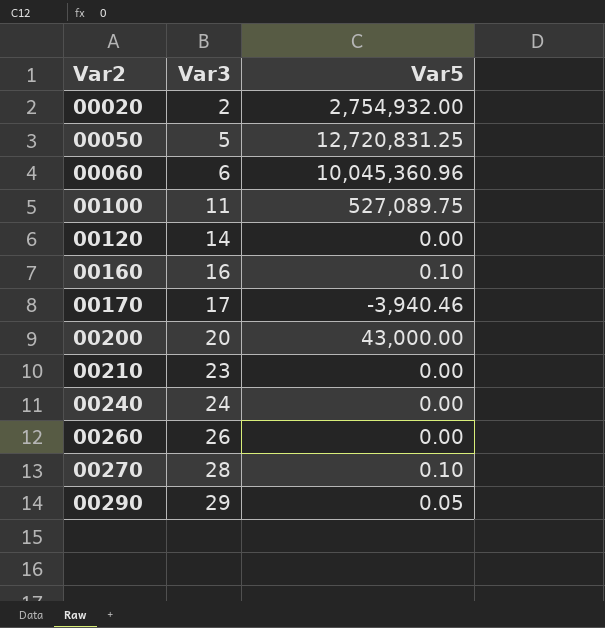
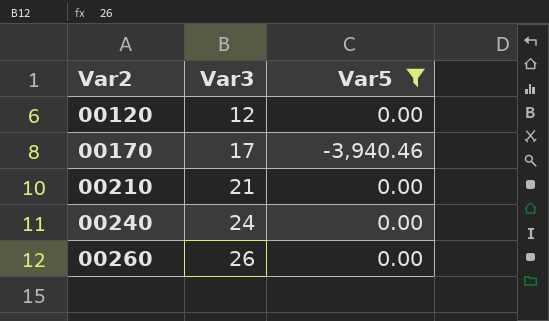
filter: none -> Var5 <= 0.00
00120 | Var3: 14 -> 12
00210 | Var3: 23 -> 21

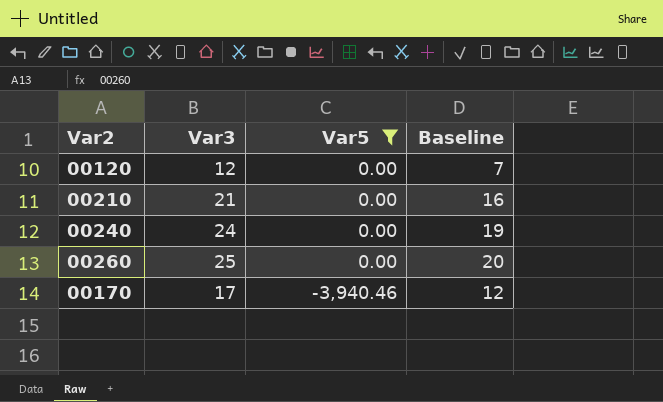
row order: Var2 ascending -> Var5 descending
column Baseline | formula: none -> [Var3] - 5
00260 | Var3: 26 -> 25

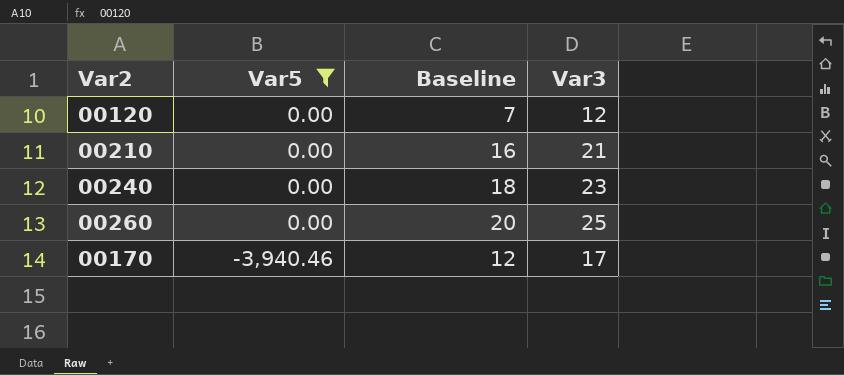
column Var3 | position: 2 -> 4
00240 | Baseline: 19 -> 18
00240 | Var3: 24 -> 23

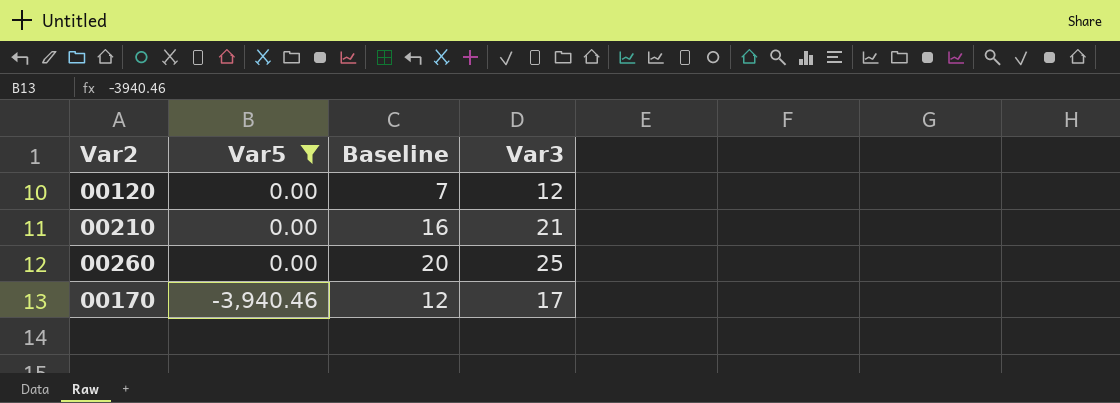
row 00240: 0.00 | 18 | 23 -> none

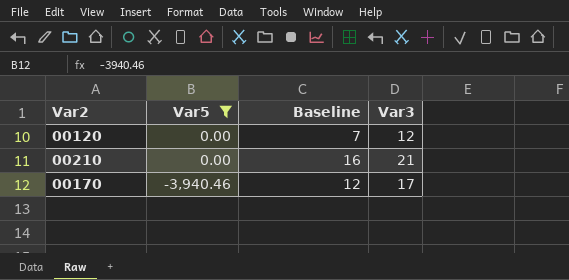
row 00260: 0.00 | 20 | 25 -> none

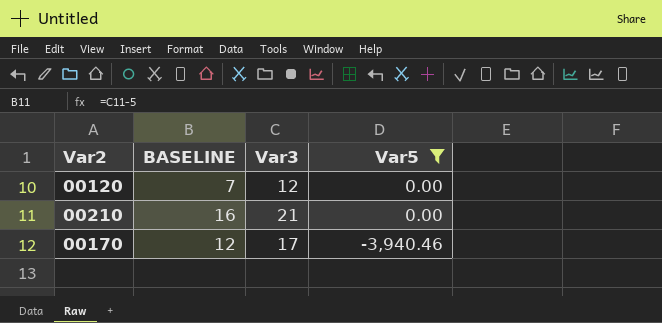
column name: Baseline -> BASELINE
column Var5 | position: 2 -> 4

